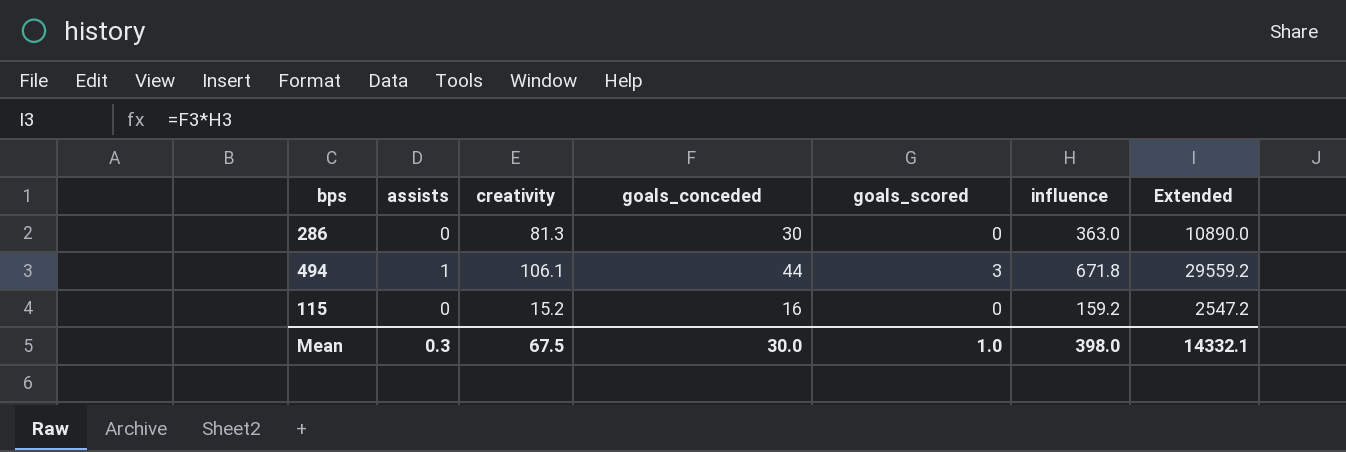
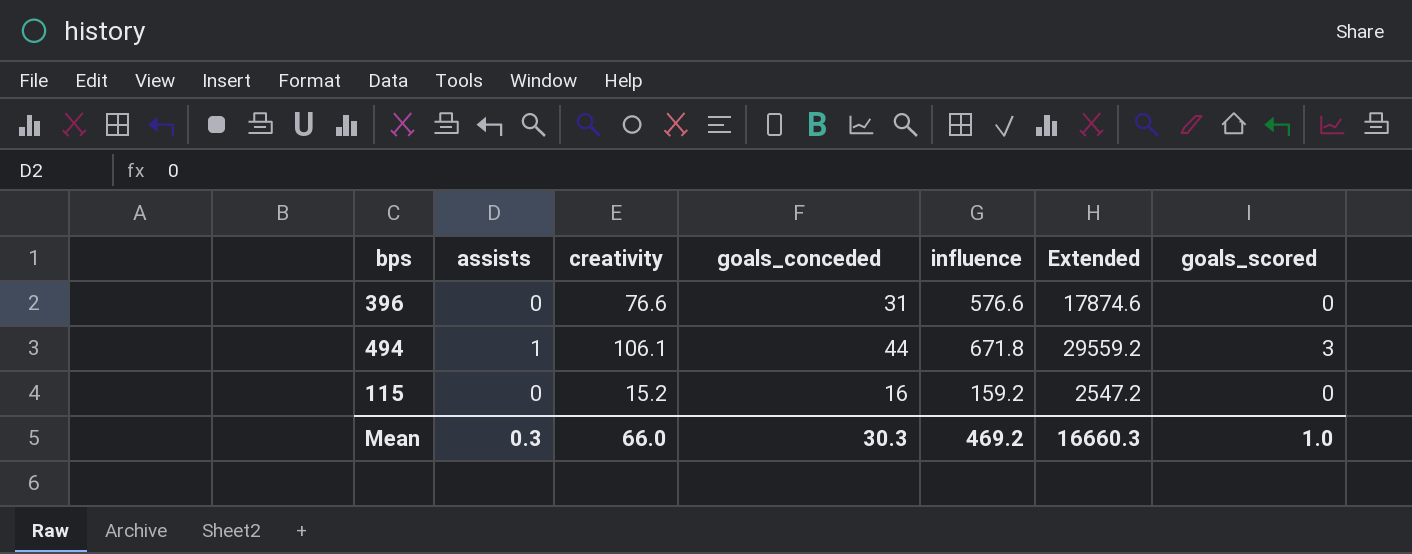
column goals_scored | position: 5 -> 7
row 286: 0 | 81.3 | 30 | 0 | 363.0 | 10890.0 -> none
row 396: none -> 0 | 76.6 | 31 | 576.6 | 17874.6 | 0
Mean | creativity: 67.5 -> 66.0
Mean | goals_conceded: 30.0 -> 30.3
Mean | influence: 398.0 -> 469.2
Mean | Extended: 14332.1 -> 16660.3

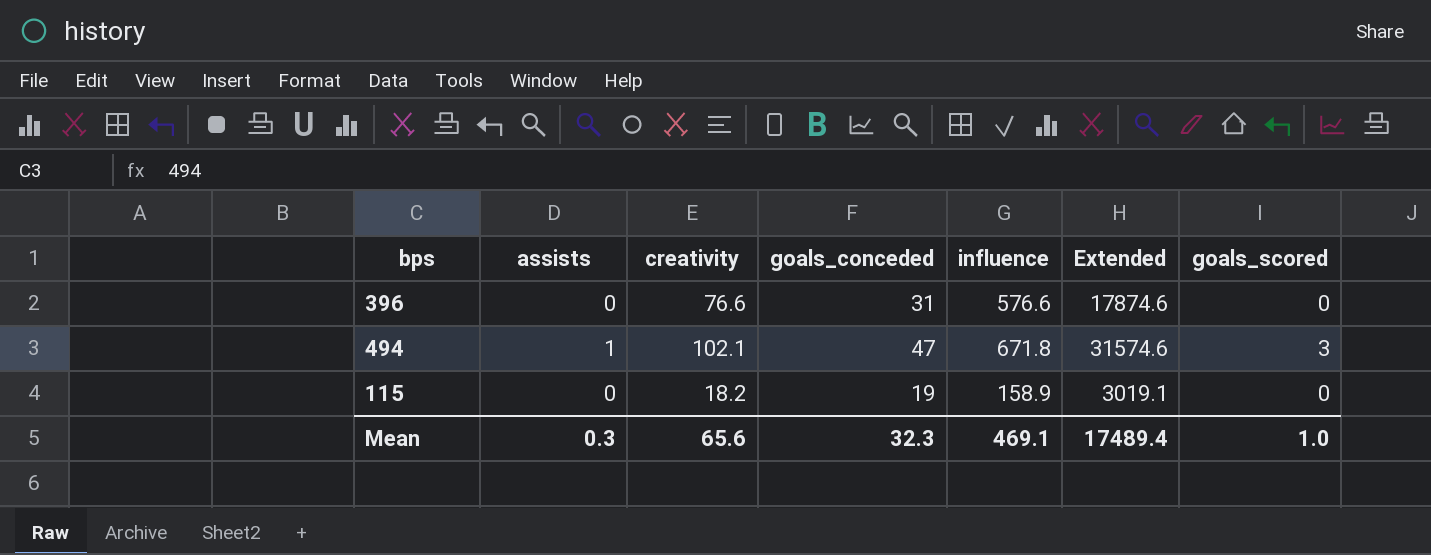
494 | creativity: 106.1 -> 102.1
494 | goals_conceded: 44 -> 47
494 | Extended: 29559.2 -> 31574.6
115 | creativity: 15.2 -> 18.2
115 | goals_conceded: 16 -> 19
115 | influence: 159.2 -> 158.9
115 | Extended: 2547.2 -> 3019.1
Mean | creativity: 66.0 -> 65.6
Mean | goals_conceded: 30.3 -> 32.3
Mean | influence: 469.2 -> 469.1
Mean | Extended: 16660.3 -> 17489.4

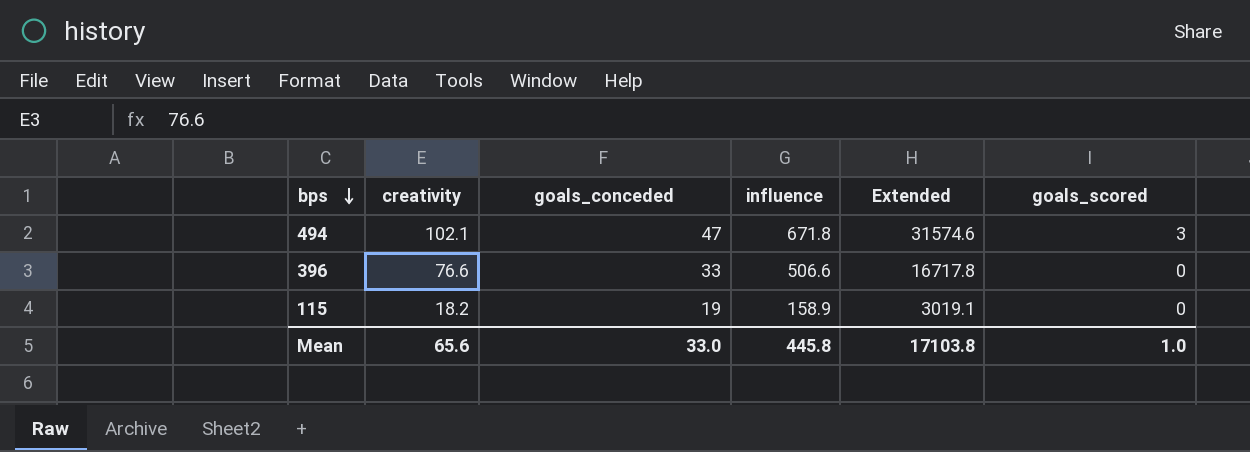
row order: none -> bps descending
column assists | position: 2 -> none
396 | goals_conceded: 31 -> 33
396 | influence: 576.6 -> 506.6
396 | Extended: 17874.6 -> 16717.8
Mean | goals_conceded: 32.3 -> 33.0
Mean | influence: 469.1 -> 445.8
Mean | Extended: 17489.4 -> 17103.8

